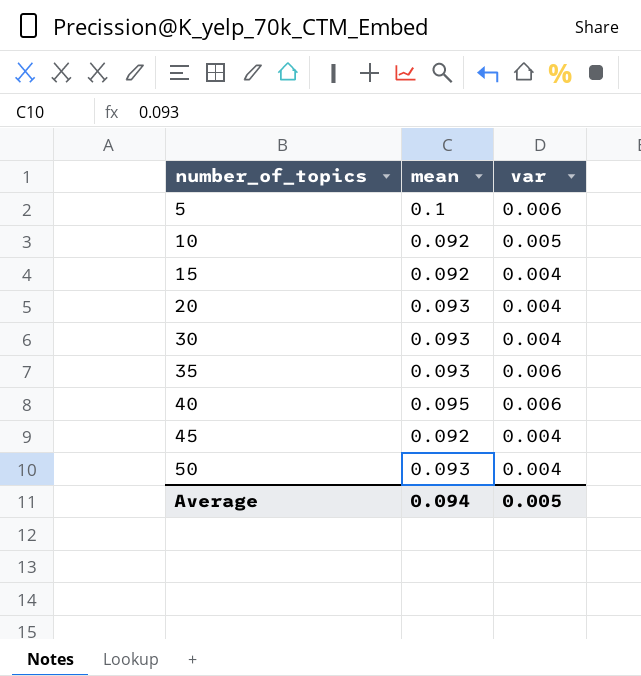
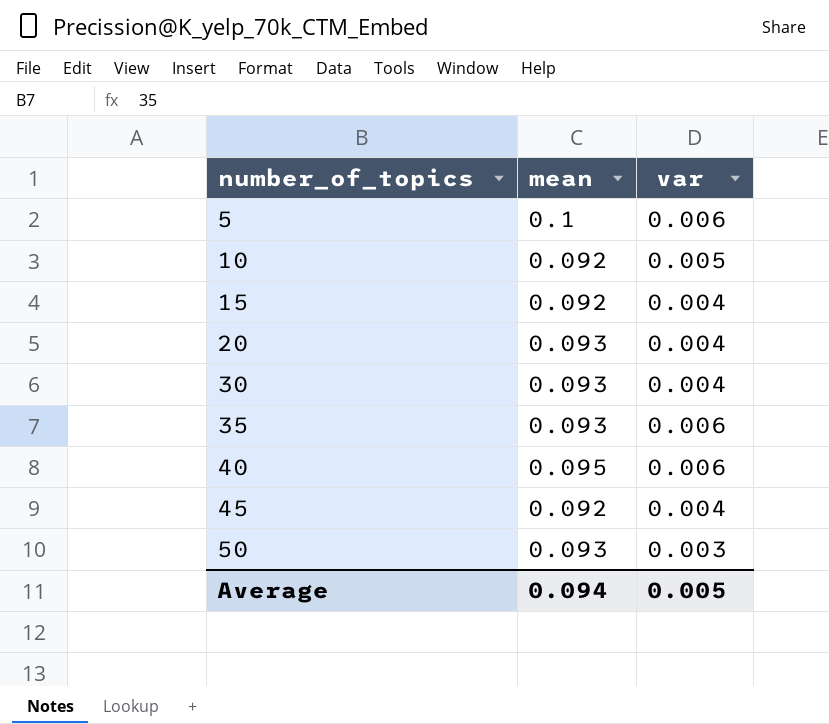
50 | var: 0.004 -> 0.003

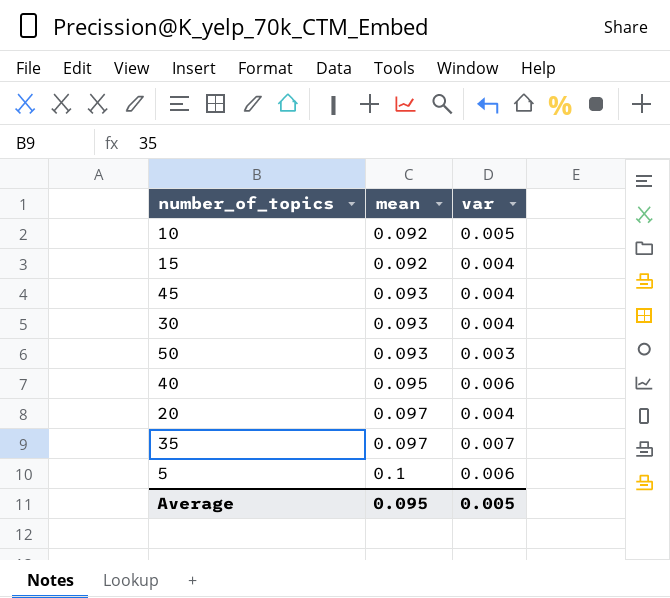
row order: number_of_topics ascending -> mean ascending
45 | mean: 0.092 -> 0.093
20 | mean: 0.093 -> 0.097
35 | mean: 0.093 -> 0.097
35 | var: 0.006 -> 0.007
Average | mean: 0.094 -> 0.095

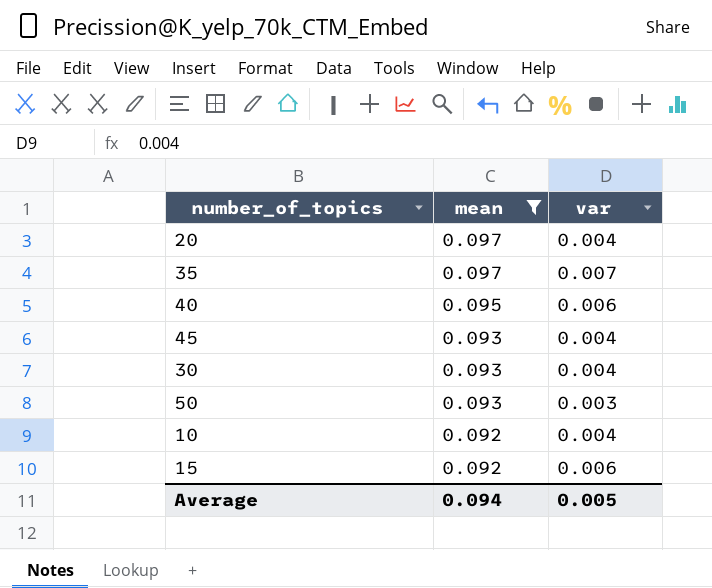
filter: none -> mean != 0.1
row order: mean ascending -> mean descending
10 | var: 0.005 -> 0.004
15 | var: 0.004 -> 0.006
Average | mean: 0.095 -> 0.094

